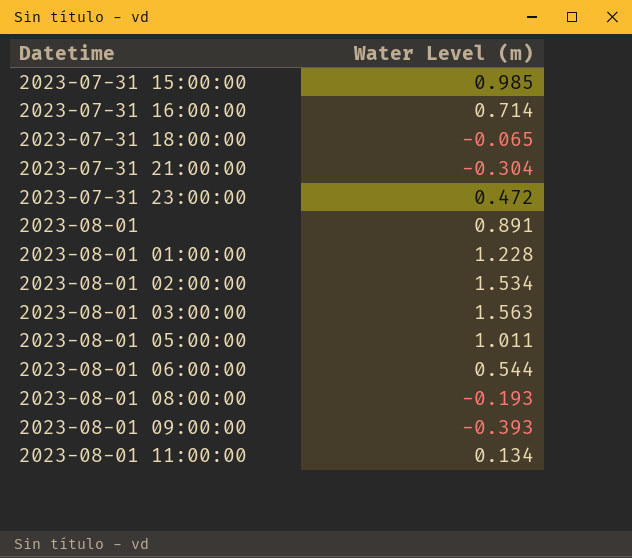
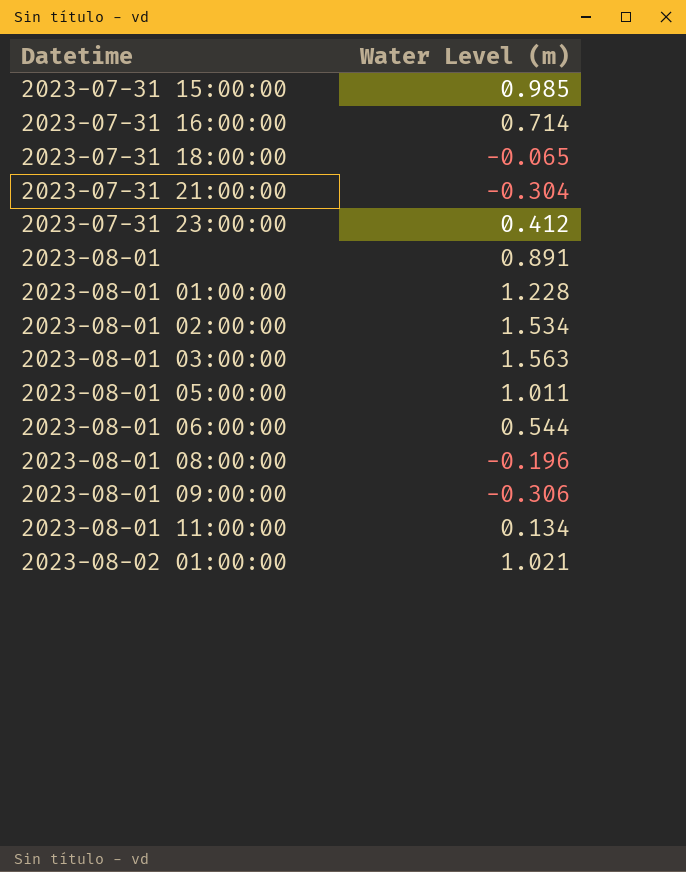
2023-07-31 23:00:00 | Water Level (m): 0.472 -> 0.412
2023-08-01 08:00:00 | Water Level (m): -0.193 -> -0.196
2023-08-01 09:00:00 | Water Level (m): -0.393 -> -0.306
row 2023-08-02 01:00:00: none -> 1.021

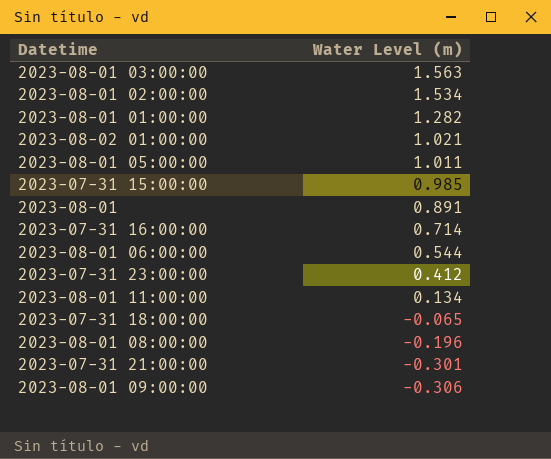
row order: Datetime ascending -> Water Level (m) descending
2023-08-01 01:00:00 | Water Level (m): 1.228 -> 1.282
2023-07-31 21:00:00 | Water Level (m): -0.304 -> -0.301

